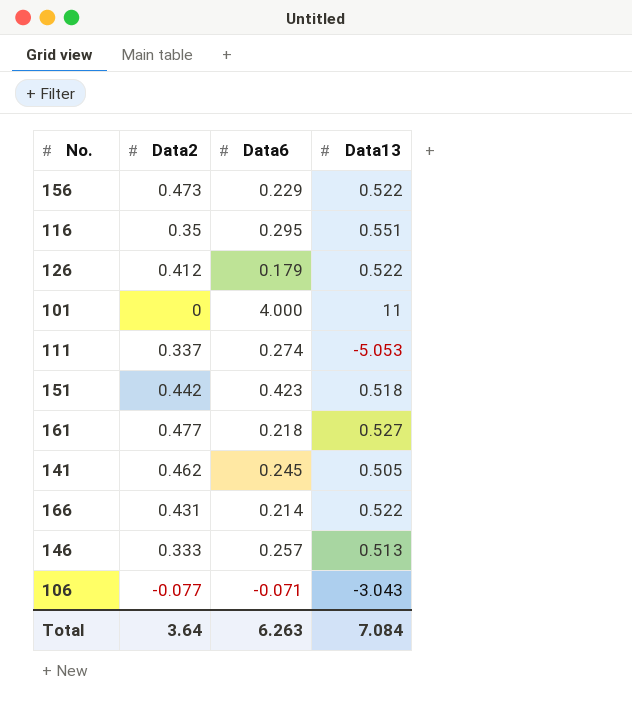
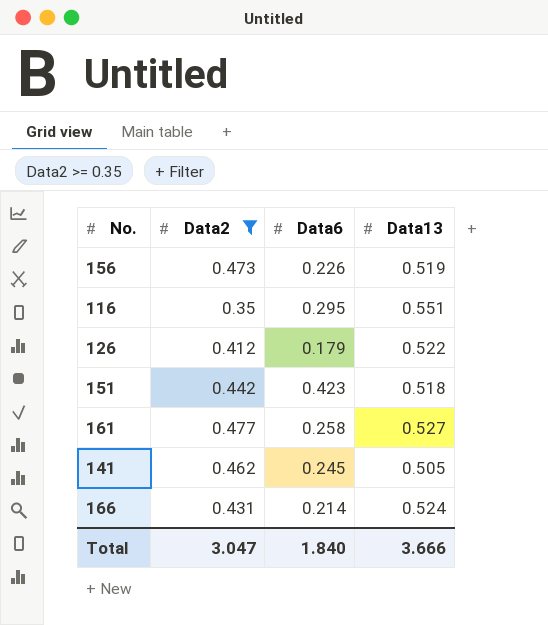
filter: none -> Data2 >= 0.35
156 | Data6: 0.229 -> 0.226
156 | Data13: 0.522 -> 0.519
161 | Data6: 0.218 -> 0.258
166 | Data13: 0.522 -> 0.524
Total | Data2: 3.64 -> 3.047
Total | Data6: 6.263 -> 1.840
Total | Data13: 7.084 -> 3.666

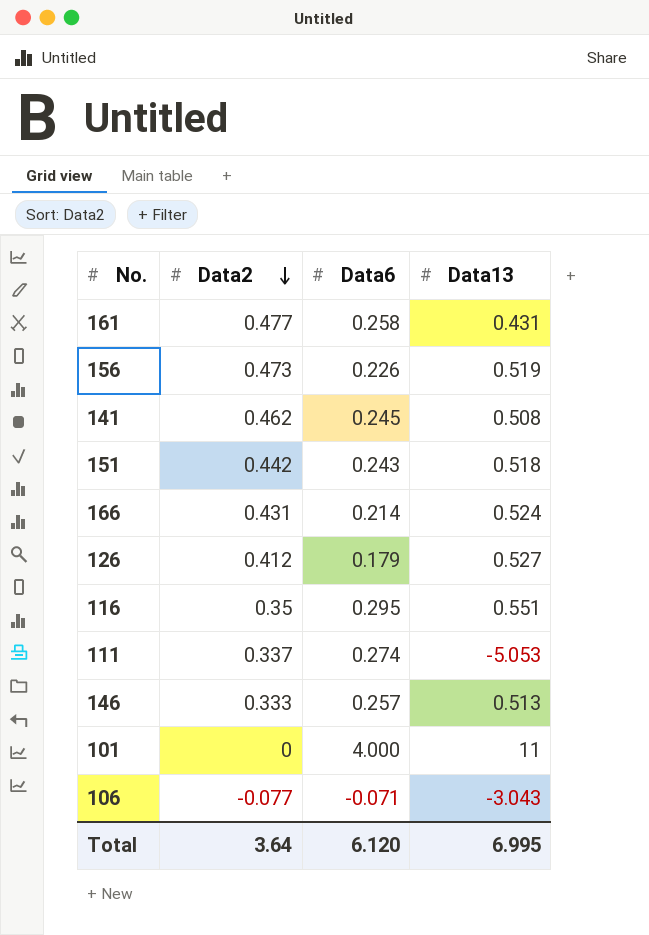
filter: Data2 >= 0.35 -> none
row order: none -> Data2 descending
161 | Data13: 0.527 -> 0.431
141 | Data13: 0.505 -> 0.508
151 | Data6: 0.423 -> 0.243
126 | Data13: 0.522 -> 0.527
Total | Data2: 3.047 -> 3.64
Total | Data6: 1.840 -> 6.120
Total | Data13: 3.666 -> 6.995

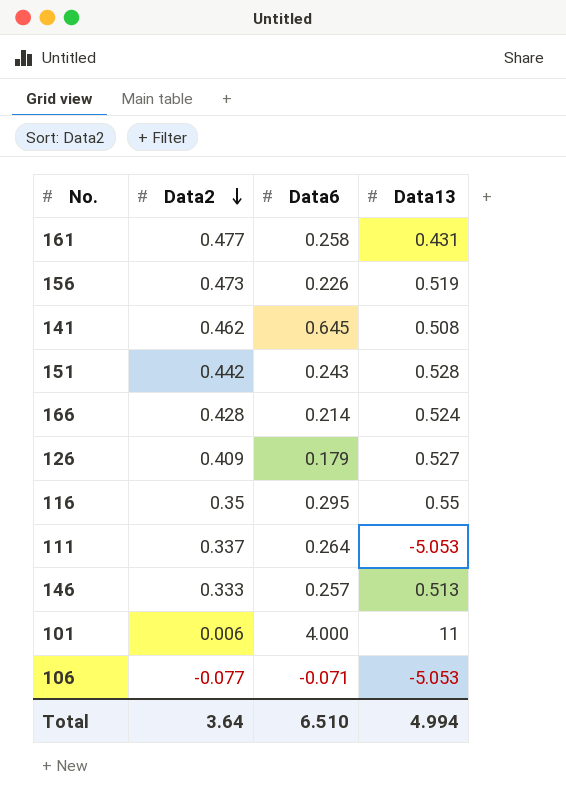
141 | Data6: 0.245 -> 0.645
151 | Data13: 0.518 -> 0.528
166 | Data2: 0.431 -> 0.428
126 | Data2: 0.412 -> 0.409
116 | Data13: 0.551 -> 0.55
111 | Data6: 0.274 -> 0.264
101 | Data2: 0 -> 0.006
106 | Data13: -3.043 -> -5.053
Total | Data6: 6.120 -> 6.510
Total | Data13: 6.995 -> 4.994

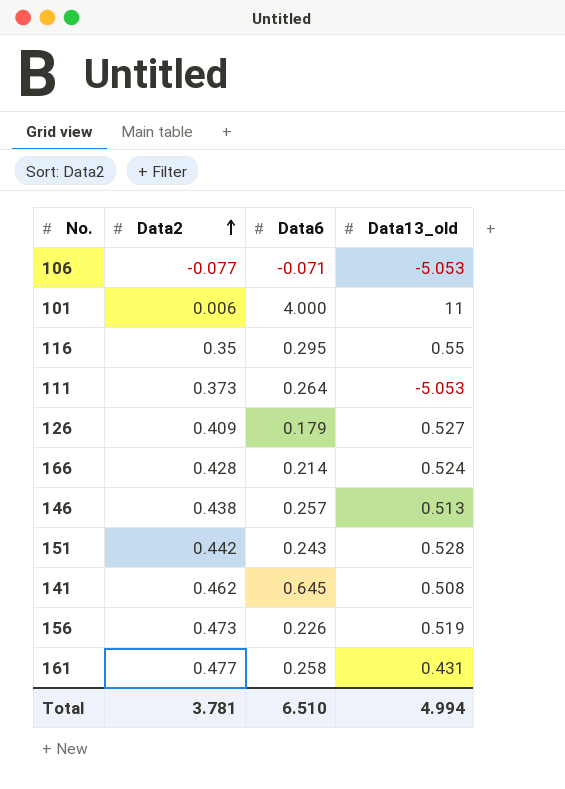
row order: Data2 descending -> Data2 ascending
column name: Data13 -> Data13_old
111 | Data2: 0.337 -> 0.373
146 | Data2: 0.333 -> 0.438
Total | Data2: 3.64 -> 3.781

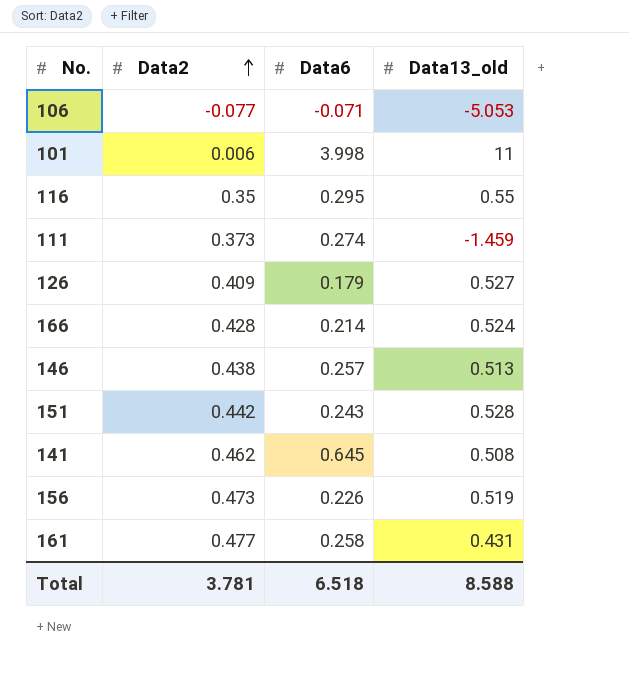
101 | Data6: 4.000 -> 3.998
111 | Data6: 0.264 -> 0.274
111 | Data13_old: -5.053 -> -1.459
Total | Data6: 6.510 -> 6.518
Total | Data13_old: 4.994 -> 8.588

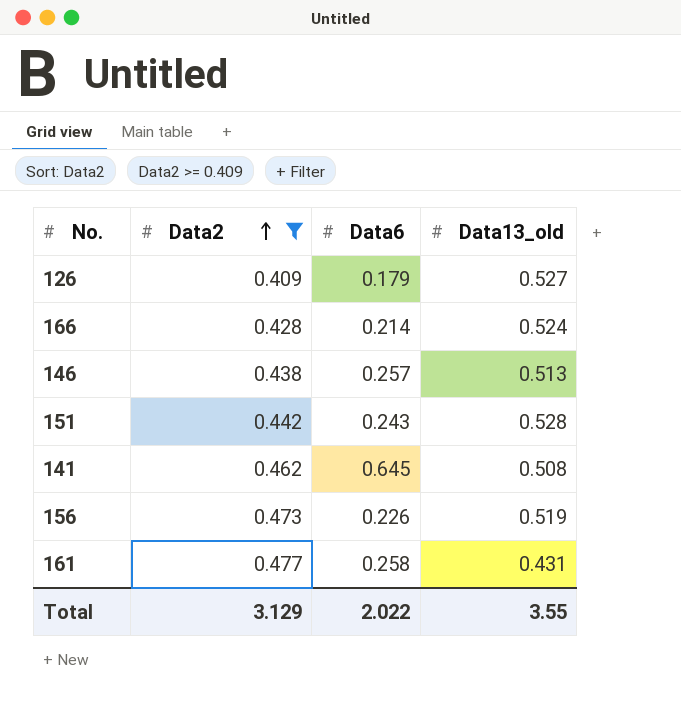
filter: none -> Data2 >= 0.409
Total | Data2: 3.781 -> 3.129
Total | Data6: 6.518 -> 2.022
Total | Data13_old: 8.588 -> 3.55

